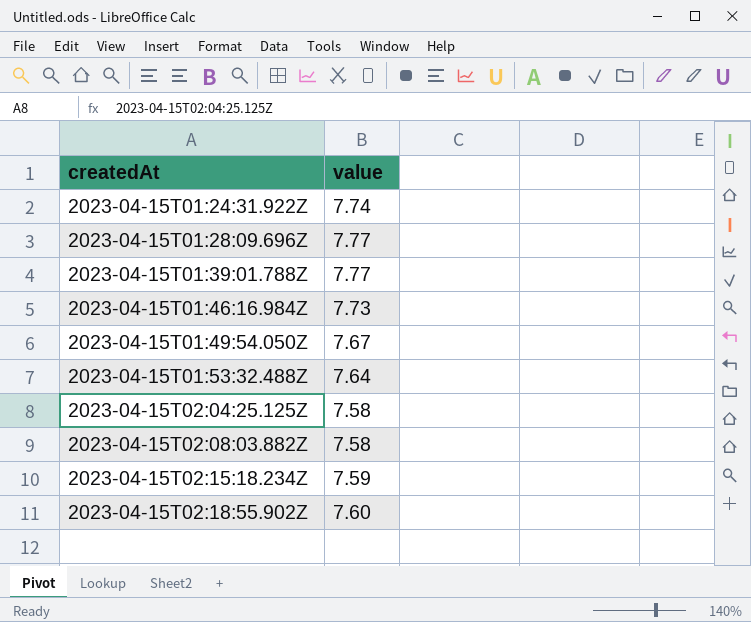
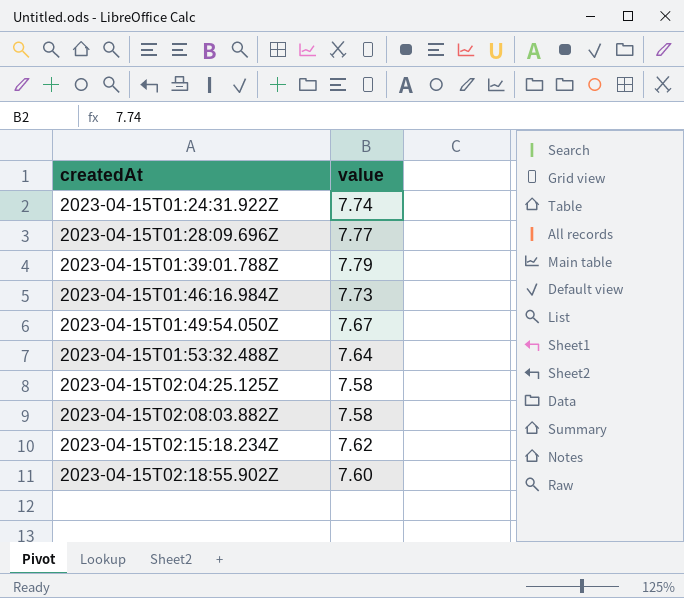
2023-04-15T01:39:01.788Z | value: 7.77 -> 7.79
2023-04-15T02:15:18.234Z | value: 7.59 -> 7.62

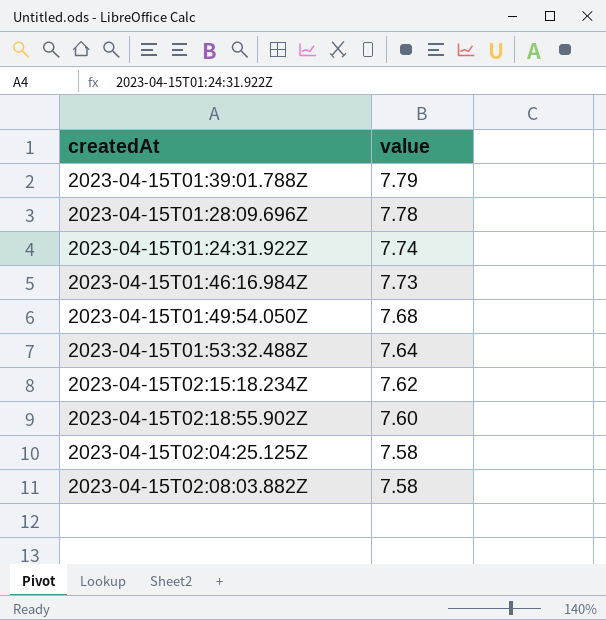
row order: createdAt ascending -> value descending
2023-04-15T01:28:09.696Z | value: 7.77 -> 7.78
2023-04-15T01:49:54.050Z | value: 7.67 -> 7.68

